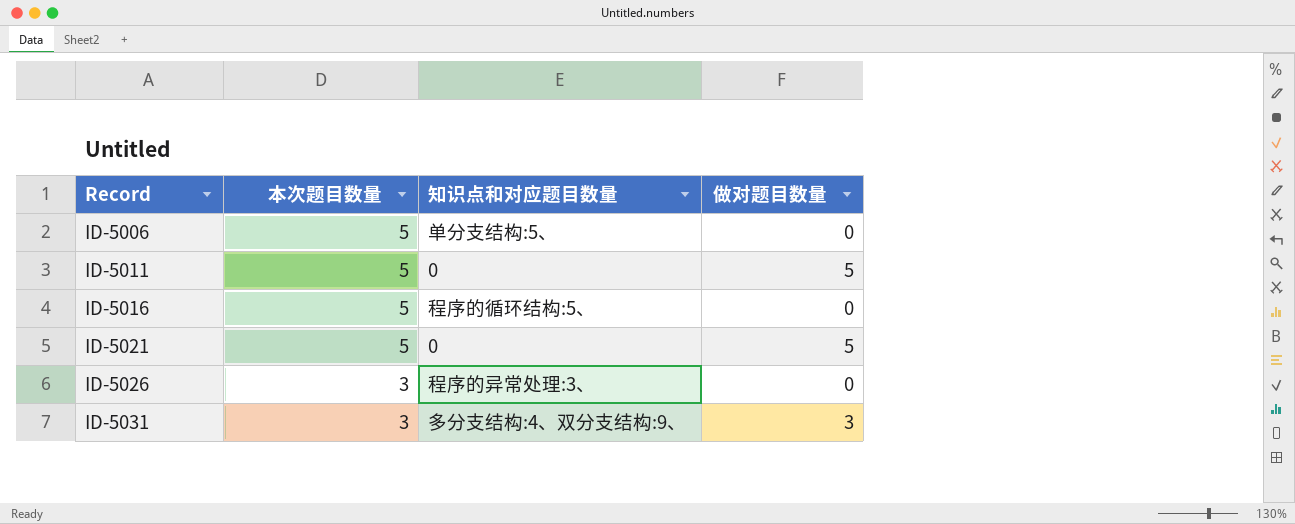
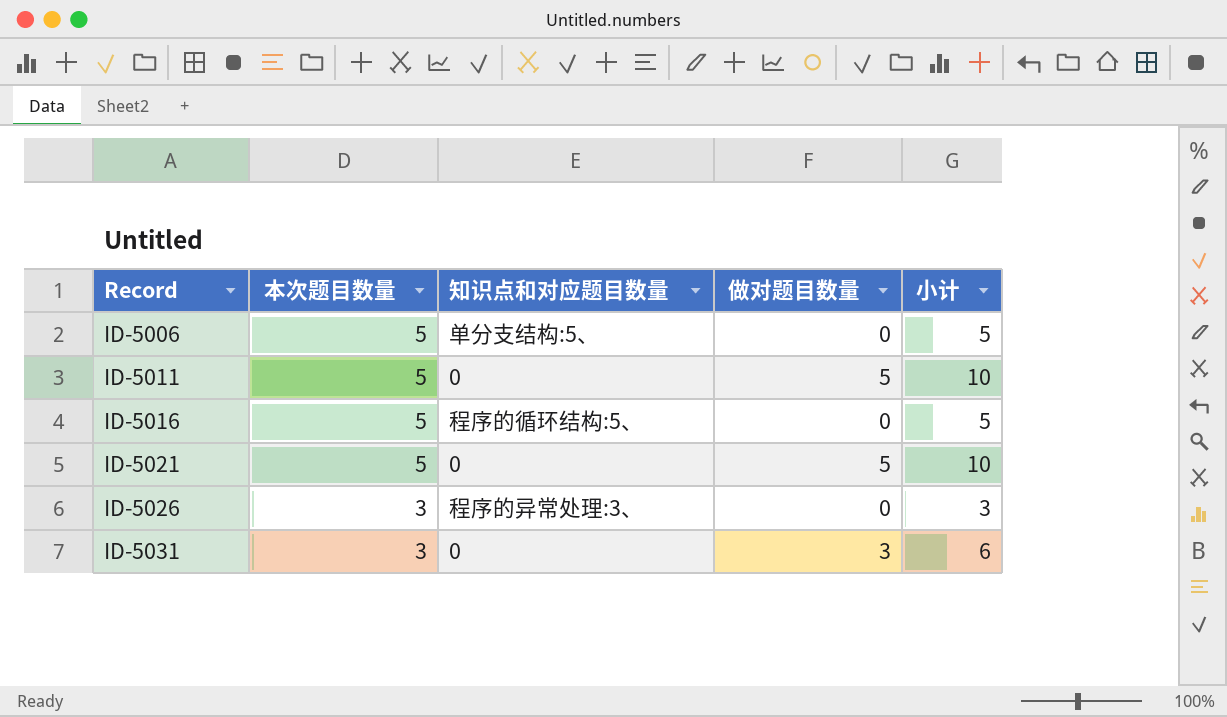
column 小计 | formula: none -> [本次题目数量] + [做对题目数量]
ID-5031 | 知识点和对应题目数量: 多分支结构:4、双分支结构:9、 -> 0

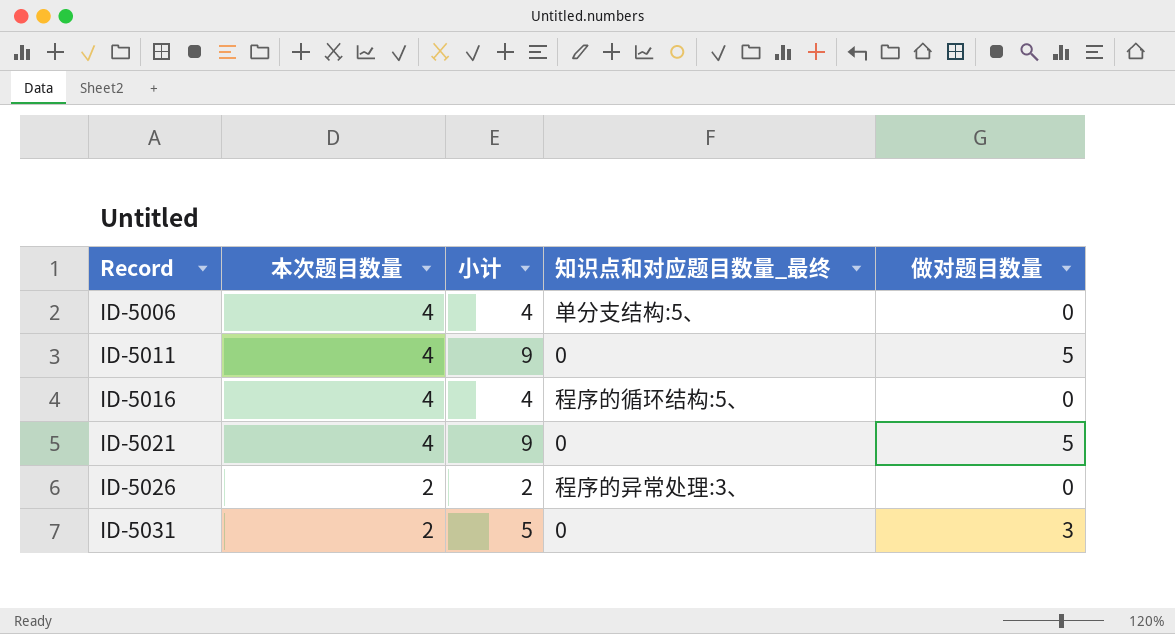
column 小计 | position: 5 -> 3
column name: 知识点和对应题目数量 -> 知识点和对应题目数量_最终
ID-5006 | 本次题目数量: 5 -> 4
ID-5006 | 小计: 5 -> 4
ID-5011 | 本次题目数量: 5 -> 4
ID-5011 | 小计: 10 -> 9
ID-5016 | 本次题目数量: 5 -> 4
ID-5016 | 小计: 5 -> 4
ID-5021 | 本次题目数量: 5 -> 4
ID-5021 | 小计: 10 -> 9
ID-5026 | 本次题目数量: 3 -> 2
ID-5026 | 小计: 3 -> 2
ID-5031 | 本次题目数量: 3 -> 2
ID-5031 | 小计: 6 -> 5

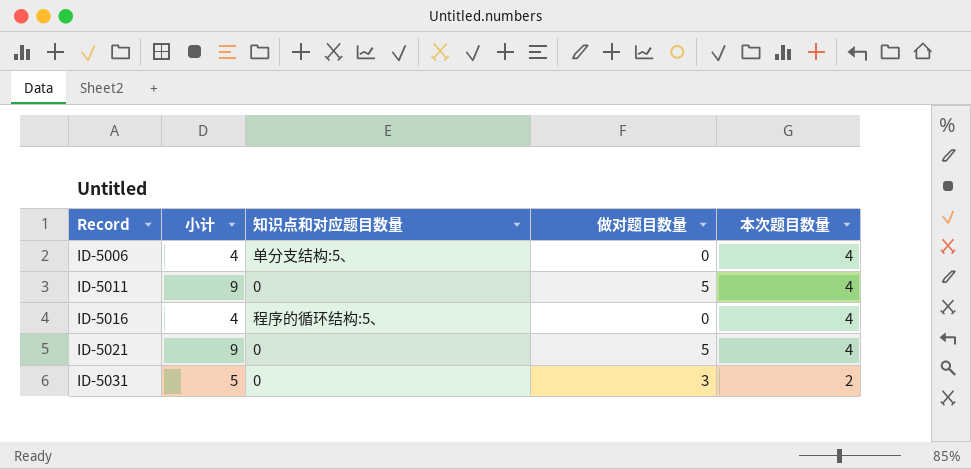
column name: 知识点和对应题目数量_最终 -> 知识点和对应题目数量
column 本次题目数量 | position: 2 -> 5
row ID-5026: 2 | 2 | 程序的异常处理:3、 | 0 -> none

